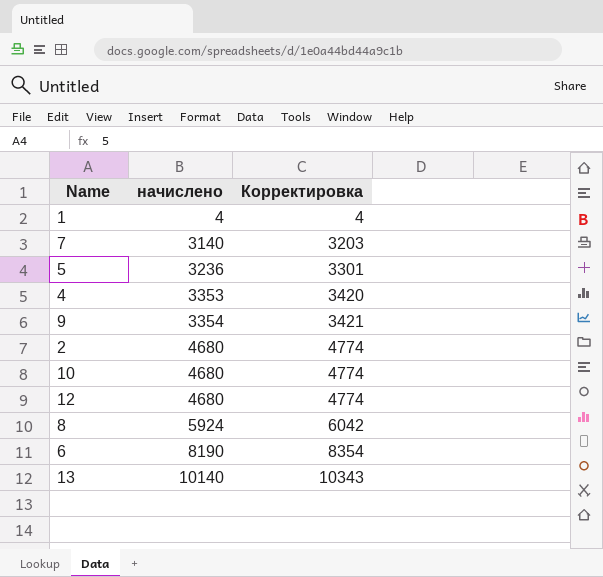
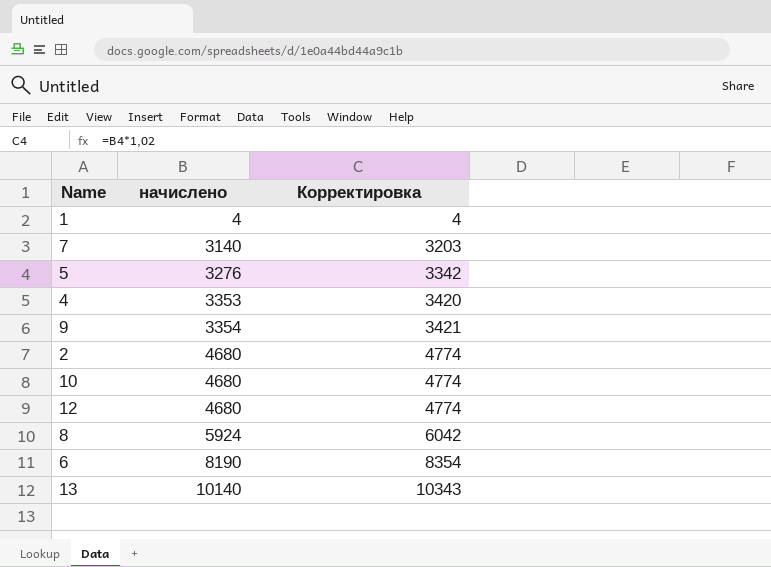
5 | начислено: 3236 -> 3276
5 | Корректировка: 3301 -> 3342

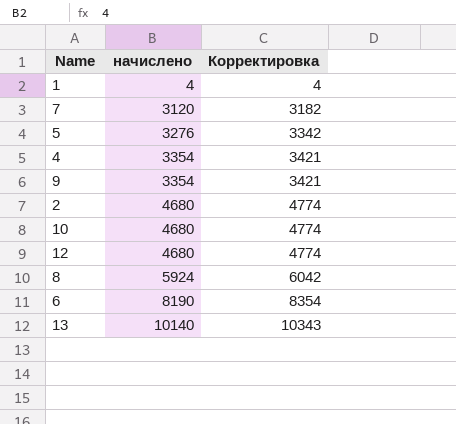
7 | начислено: 3140 -> 3120
7 | Корректировка: 3203 -> 3182
4 | начислено: 3353 -> 3354
4 | Корректировка: 3420 -> 3421

